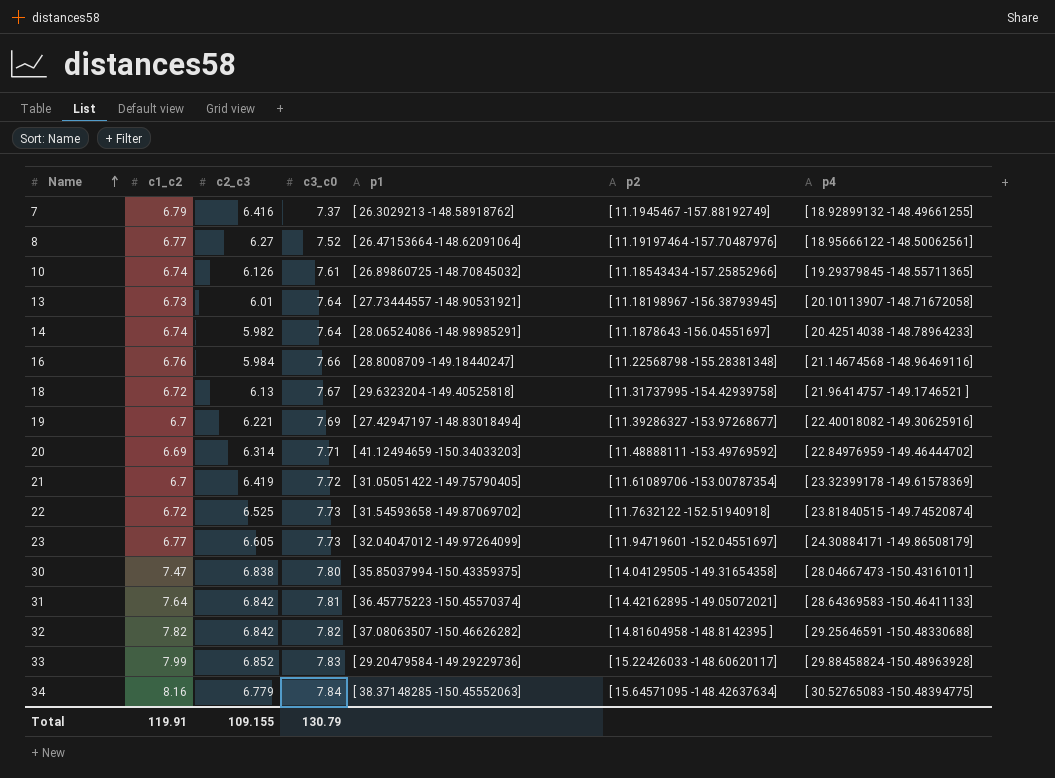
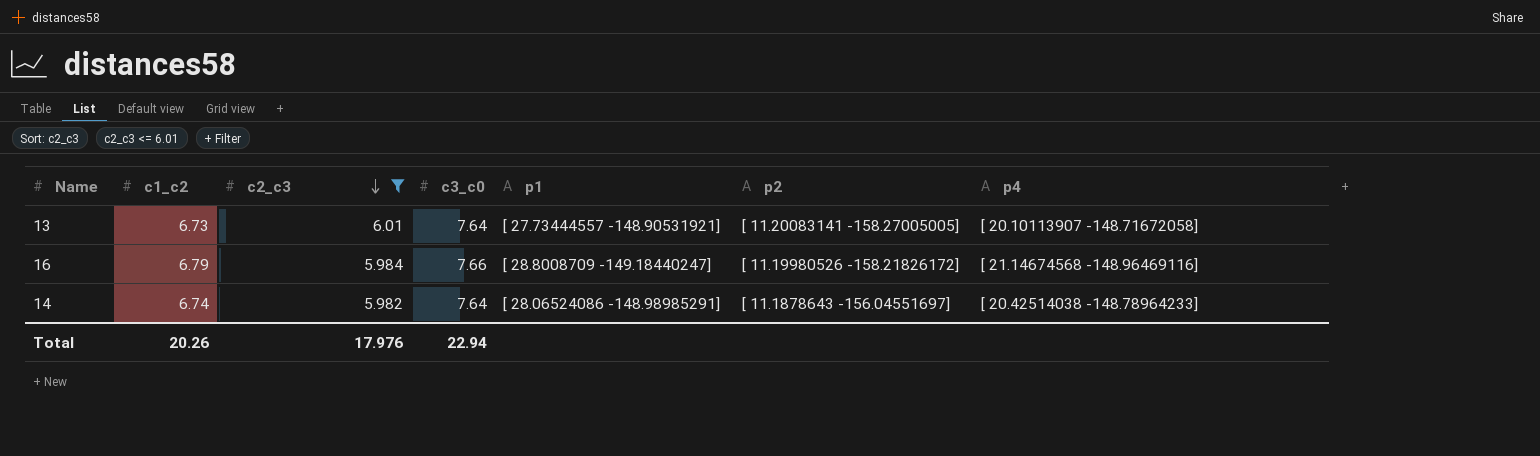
filter: none -> c2_c3 <= 6.01
row order: Name ascending -> c2_c3 descending
13 | p2: [ 11.18198967 -156.38793945] -> [ 11.20083141 -158.27005005]
16 | c1_c2: 6.76 -> 6.79
16 | p2: [ 11.22568798 -155.28381348] -> [ 11.19980526 -158.21826172]
Total | c1_c2: 119.91 -> 20.26
Total | c2_c3: 109.155 -> 17.976
Total | c3_c0: 130.79 -> 22.94

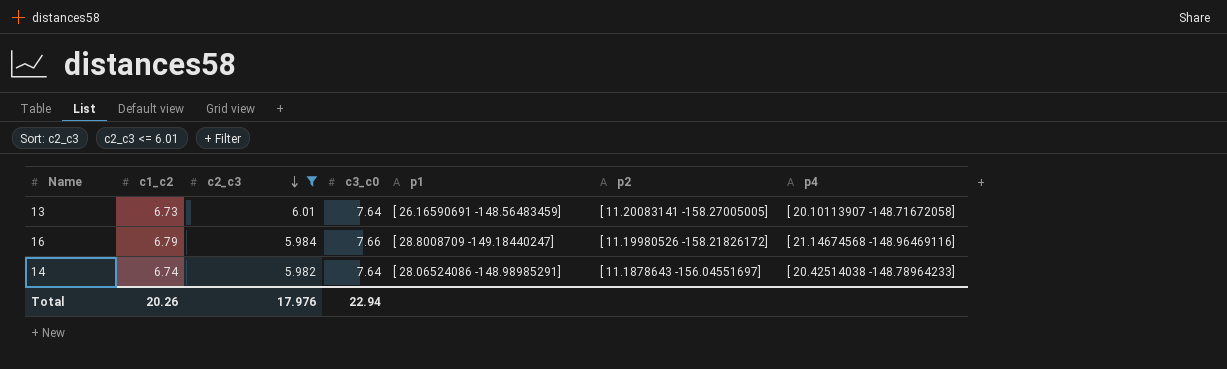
13 | p1: [ 27.73444557 -148.90531921] -> [ 26.16590691 -148.56483459]

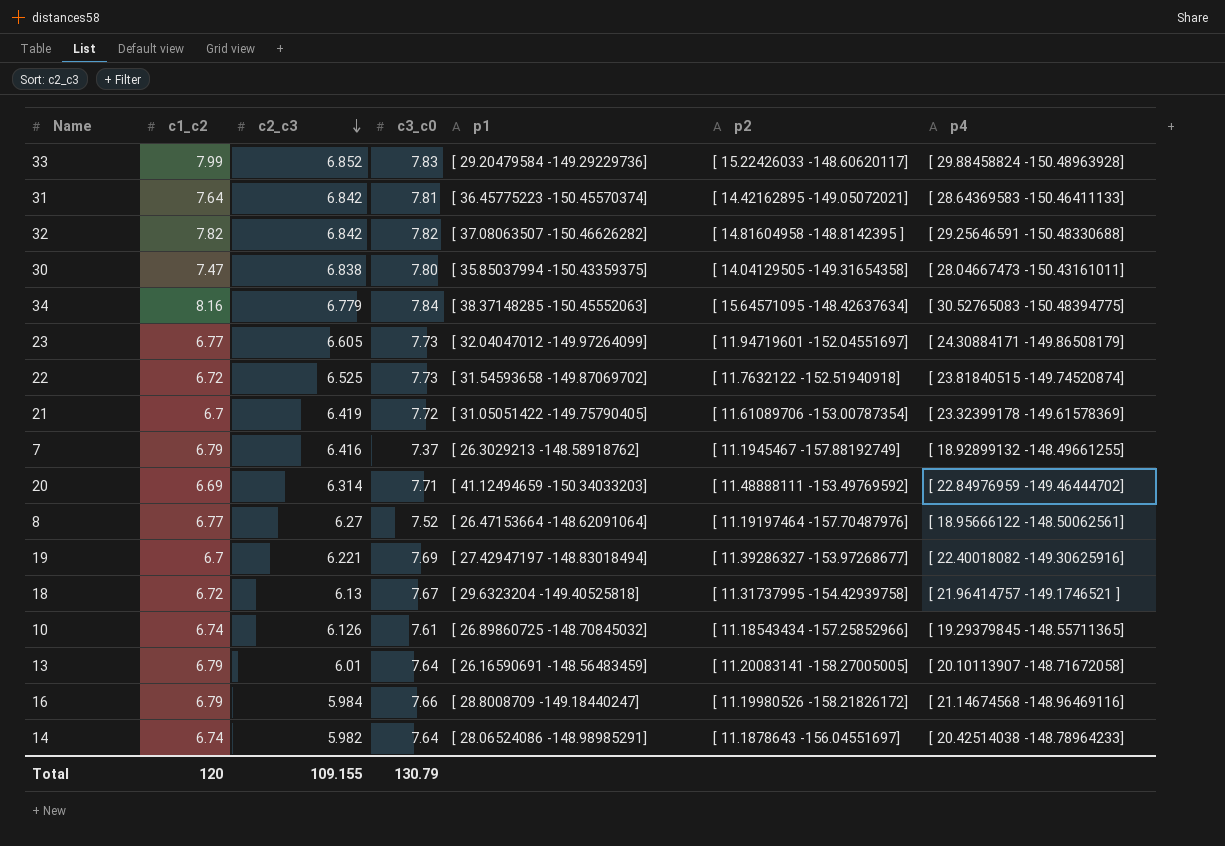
filter: c2_c3 <= 6.01 -> none
13 | c1_c2: 6.73 -> 6.79
Total | c1_c2: 20.26 -> 120
Total | c2_c3: 17.976 -> 109.155
Total | c3_c0: 22.94 -> 130.79

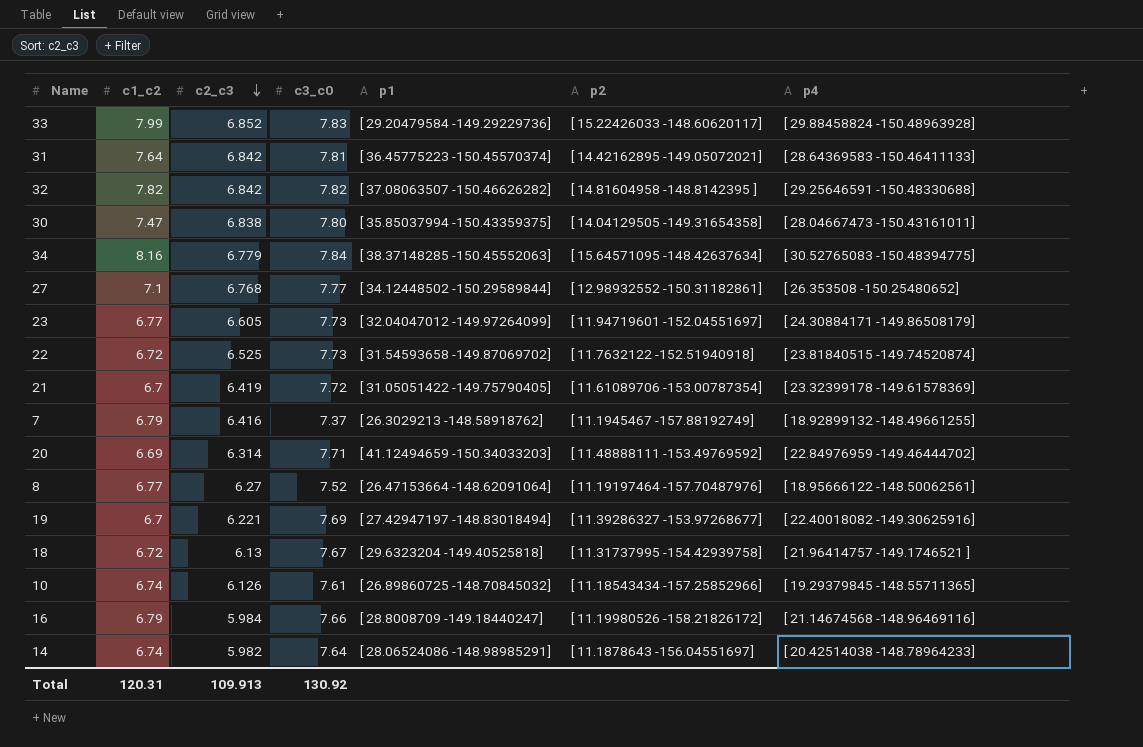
row 13: 6.79 | 6.01 | 7.64 | [ 26.16590691 -148.56483459] | [ 11.20083141 -158.27005005] | [ 20.10113907 -148.71672058] -> none
row 27: none -> 7.1 | 6.768 | 7.77 | [ 34.12448502 -150.29589844] | [ 12.98932552 -150.31182861] | [ 26.353508 -150.25480652]
Total | c1_c2: 120 -> 120.31
Total | c2_c3: 109.155 -> 109.913
Total | c3_c0: 130.79 -> 130.92

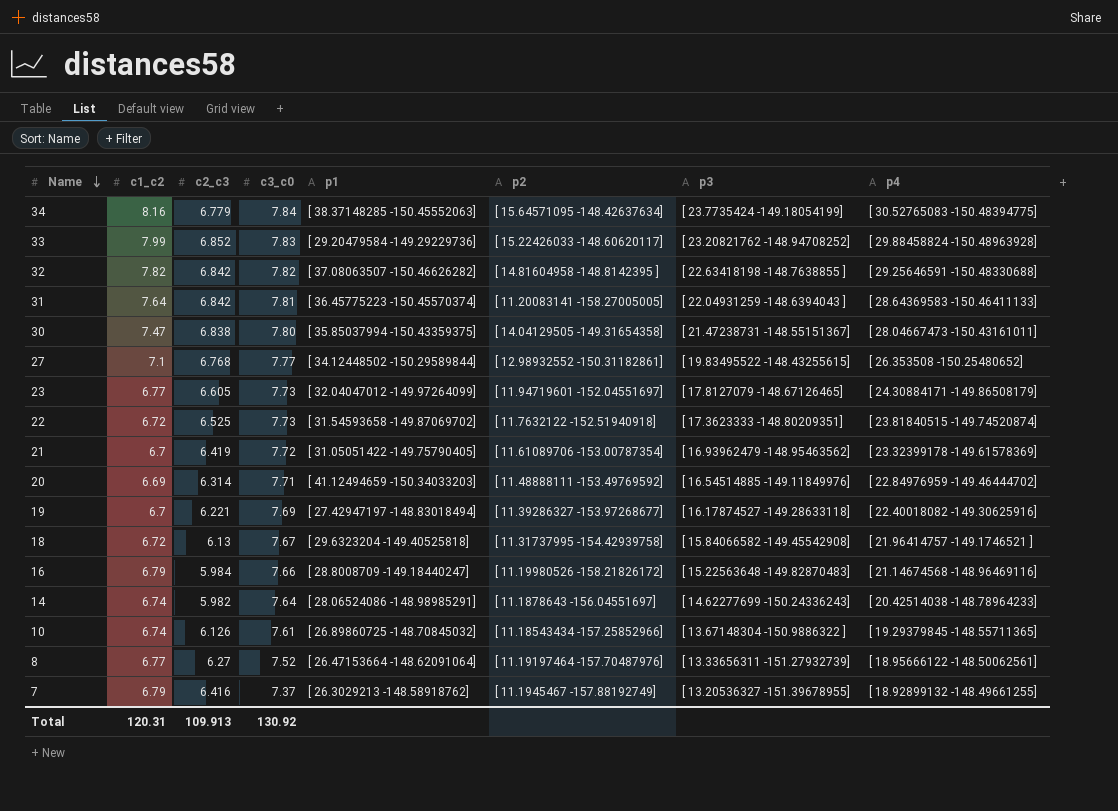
row order: c2_c3 descending -> Name descending
column p3 | position: none -> 7
31 | p2: [ 14.42162895 -149.05072021] -> [ 11.20083141 -158.27005005]

